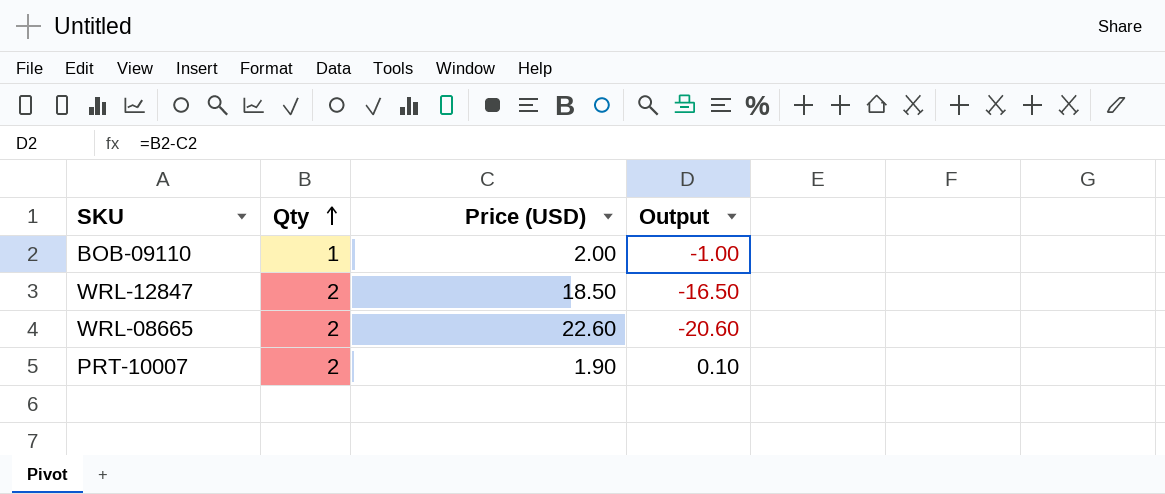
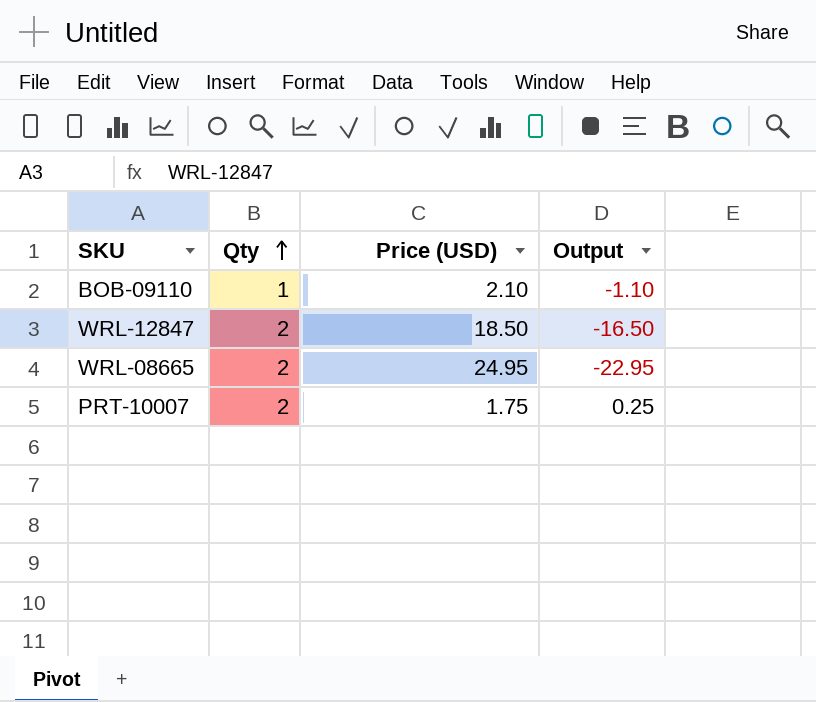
BOB-09110 | Price (USD): 2.00 -> 2.10
BOB-09110 | Output: -1.00 -> -1.10
WRL-08665 | Price (USD): 22.60 -> 24.95
WRL-08665 | Output: -20.60 -> -22.95
PRT-10007 | Price (USD): 1.90 -> 1.75
PRT-10007 | Output: 0.10 -> 0.25

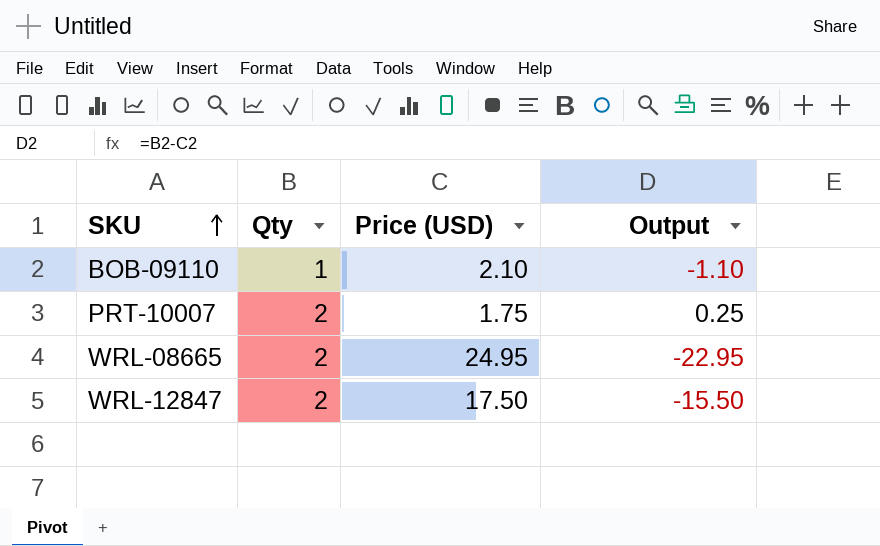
row order: Qty ascending -> SKU ascending
WRL-12847 | Price (USD): 18.50 -> 17.50
WRL-12847 | Output: -16.50 -> -15.50

